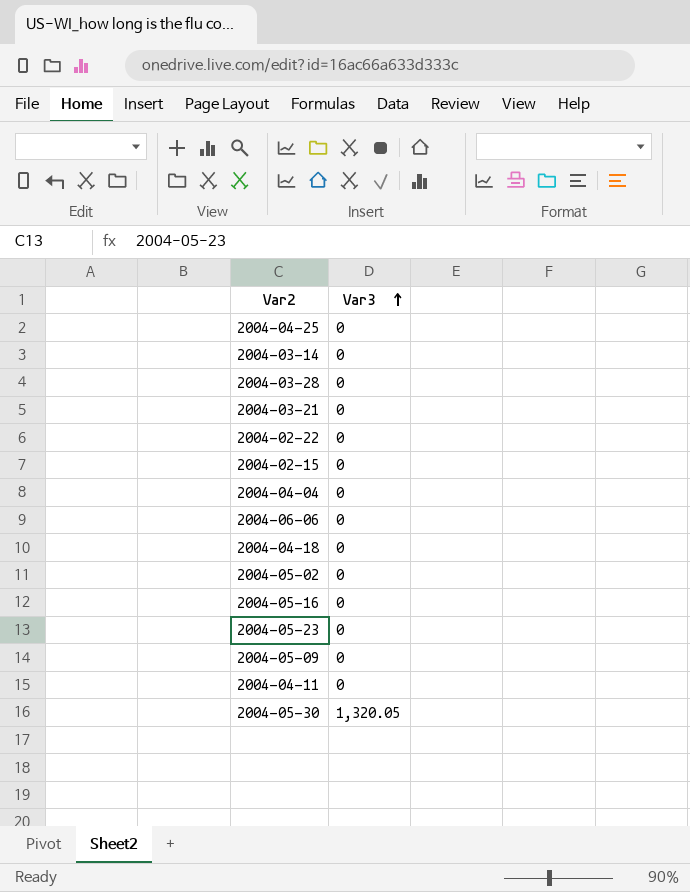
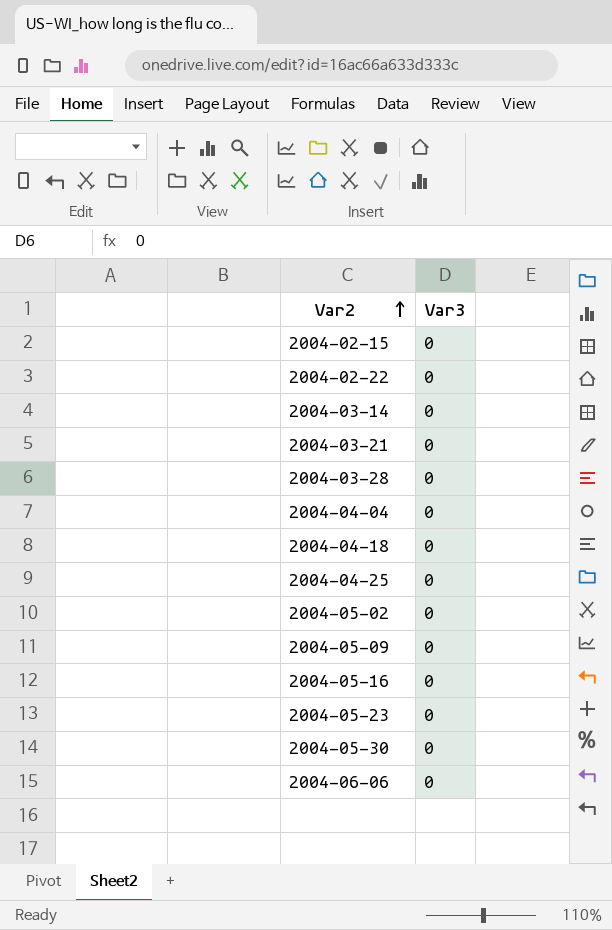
row order: Var3 ascending -> Var2 ascending
row 2004-04-11: 0 -> none
2004-05-30 | Var3: 1,320.05 -> 0

